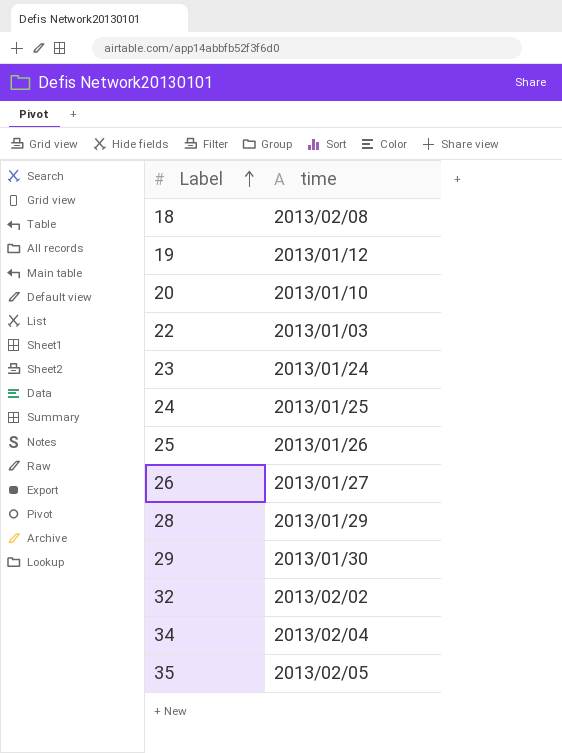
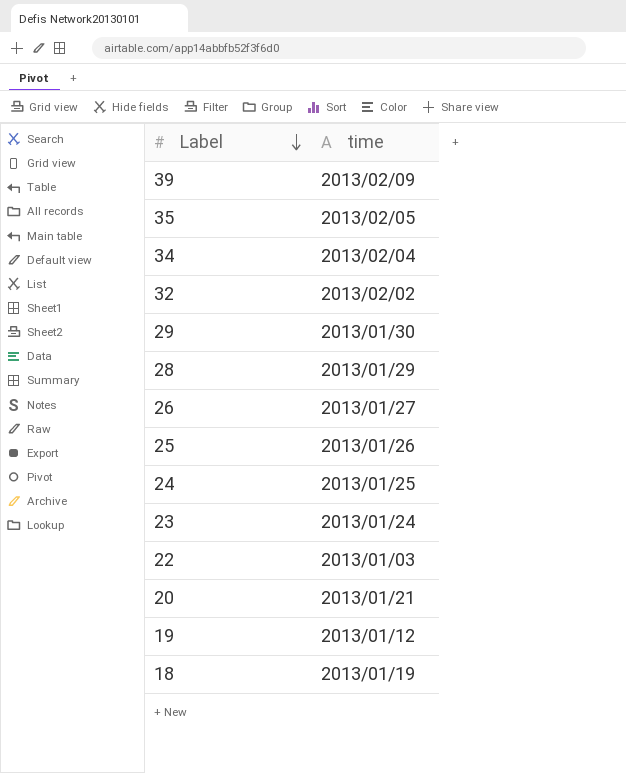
row order: Label ascending -> Label descending
row 39: none -> 2013/02/09
20 | time: 2013/01/10 -> 2013/01/21
18 | time: 2013/02/08 -> 2013/01/19

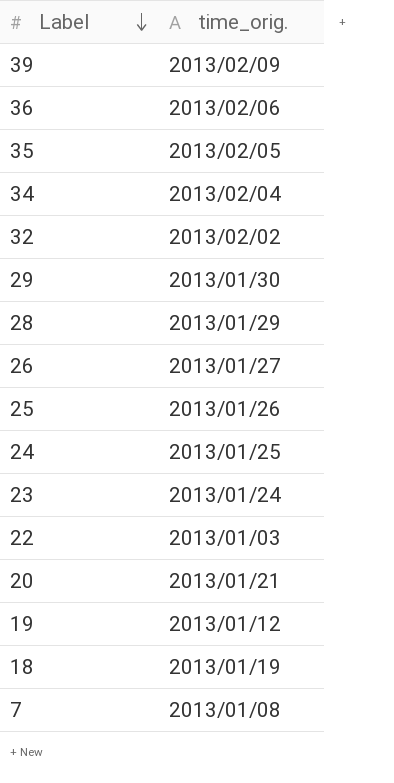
column name: time -> time_orig.
row 36: none -> 2013/02/06
row 7: none -> 2013/01/08

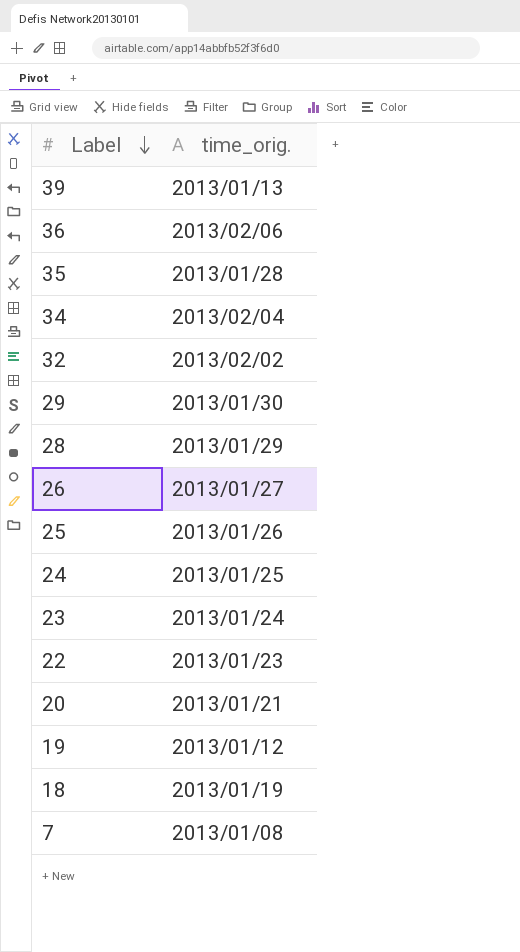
39 | time_orig.: 2013/02/09 -> 2013/01/13
35 | time_orig.: 2013/02/05 -> 2013/01/28
22 | time_orig.: 2013/01/03 -> 2013/01/23

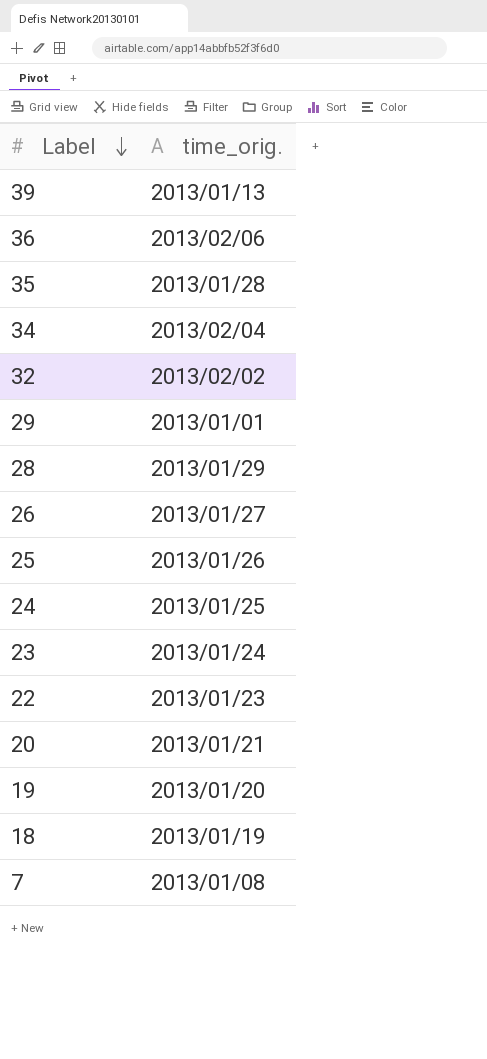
29 | time_orig.: 2013/01/30 -> 2013/01/01
19 | time_orig.: 2013/01/12 -> 2013/01/20

